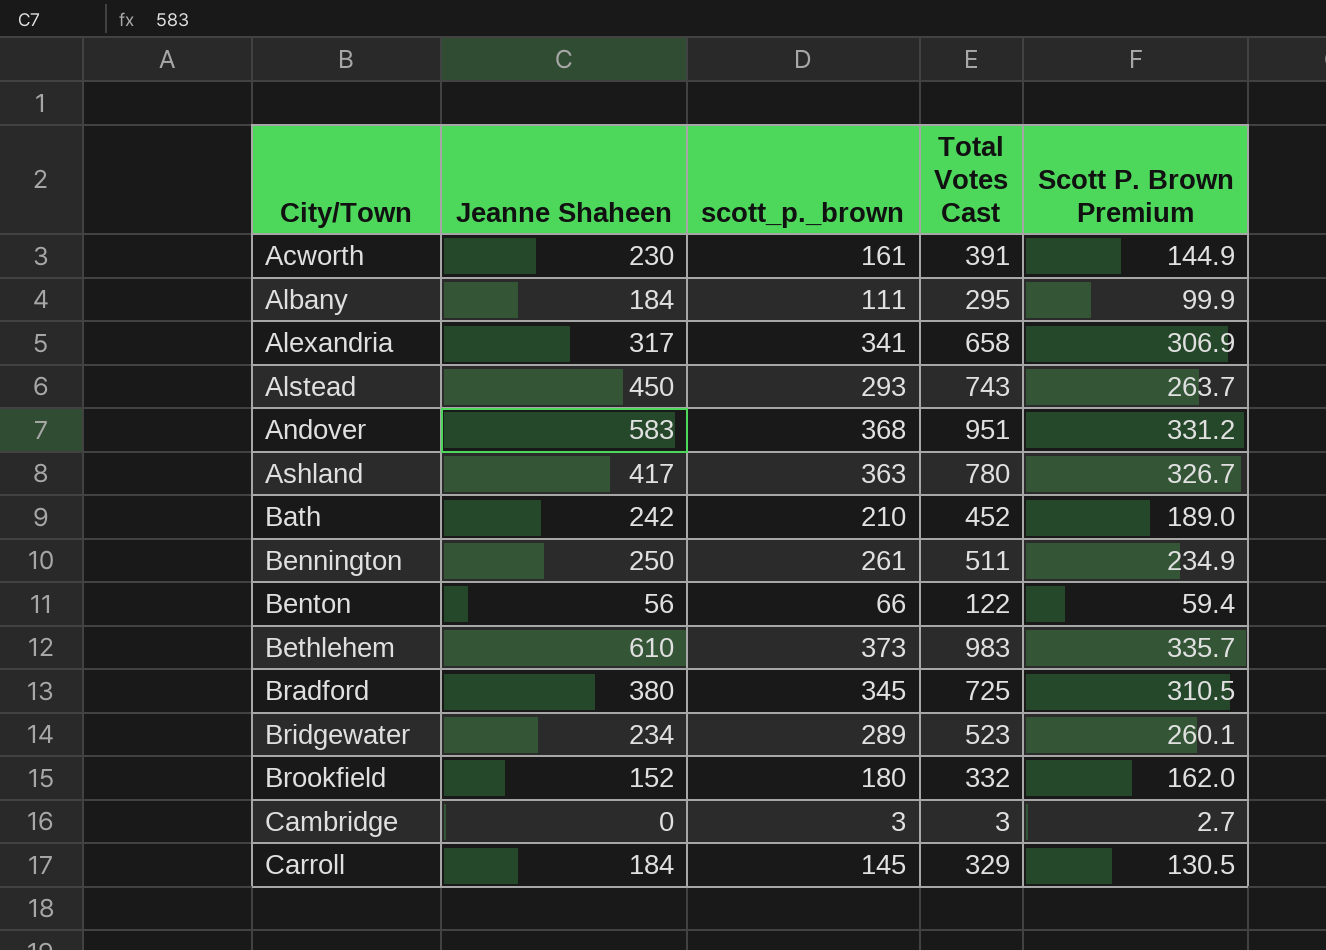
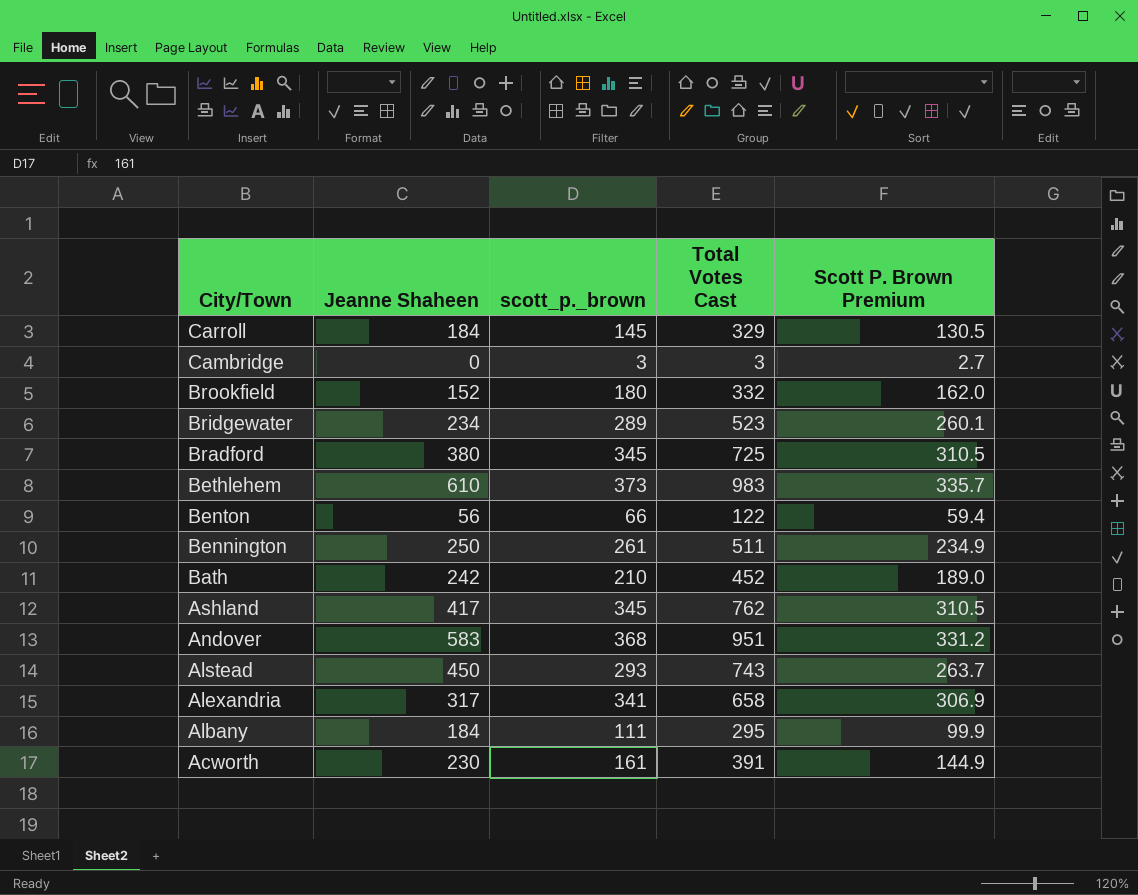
row order: City/Town ascending -> City/Town descending
Ashland | scott_p._brown: 363 -> 345
Ashland | Total Votes Cast: 780 -> 762
Ashland | Scott P. Brown Premium: 326.7 -> 310.5

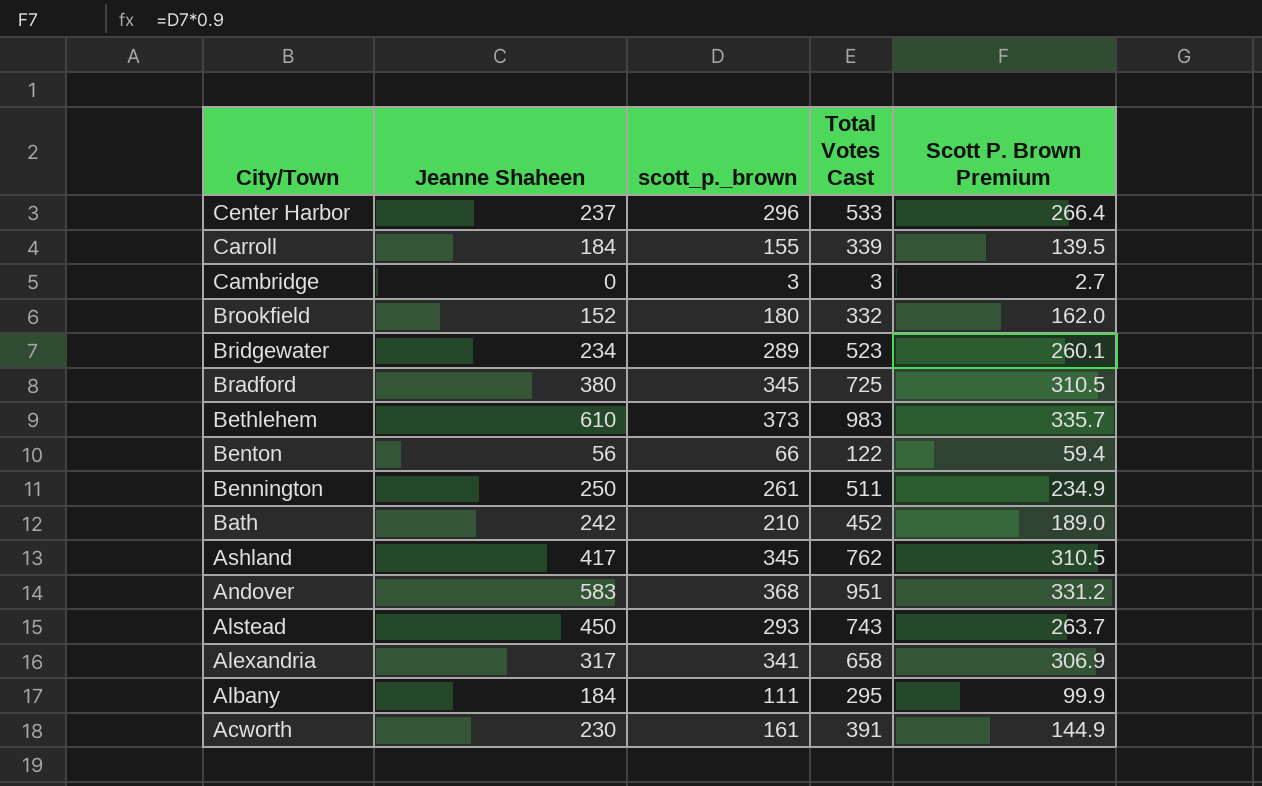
row Center Harbor: none -> 237 | 296 | 533 | 266.4
Carroll | scott_p._brown: 145 -> 155
Carroll | Total Votes Cast: 329 -> 339
Carroll | Scott P. Brown Premium: 130.5 -> 139.5

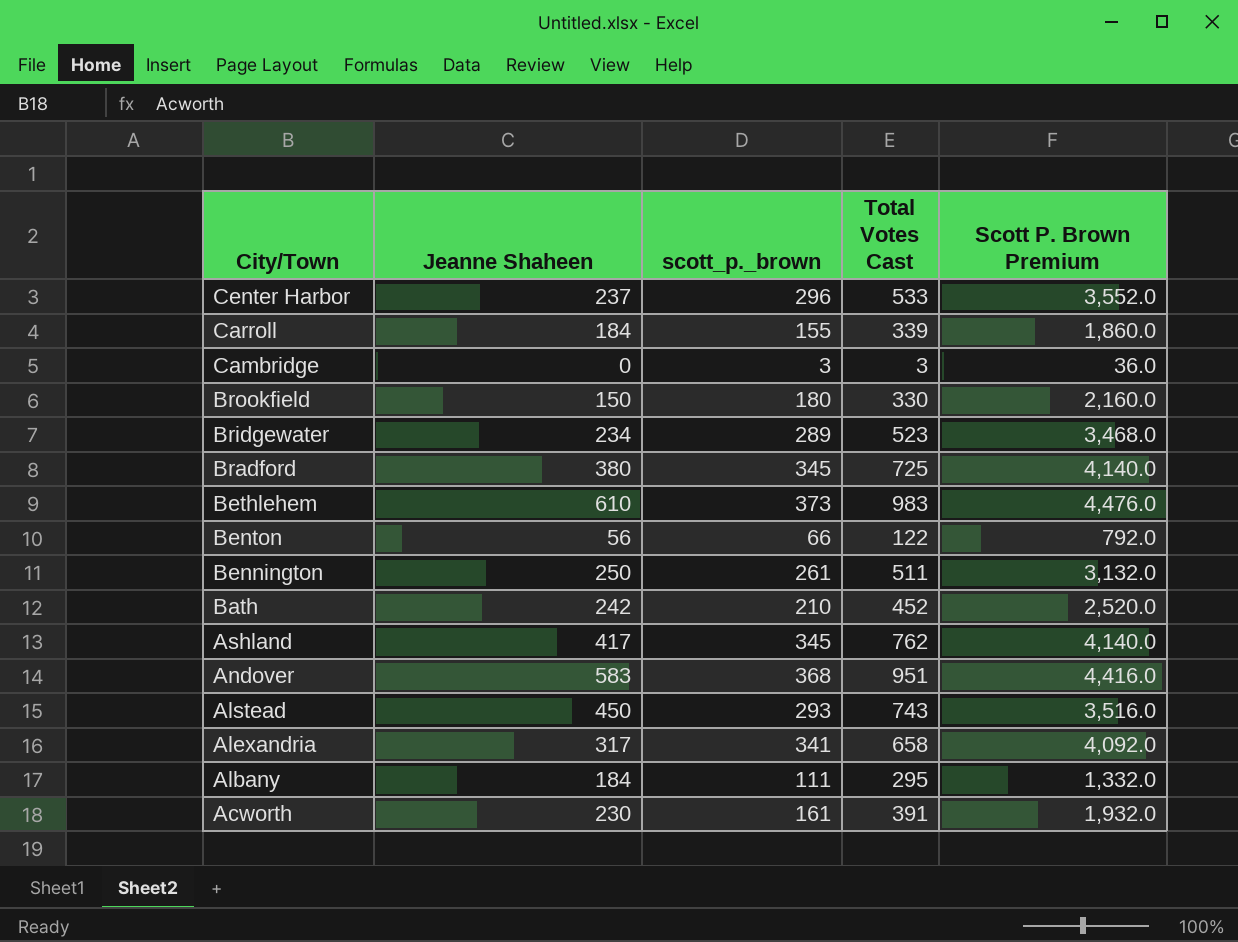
column Scott P. Brown Premium | formula: [scott_p._brown] * 0.9 -> [scott_p._brown] * 12
Brookfield | Jeanne Shaheen: 152 -> 150
Brookfield | Total Votes Cast: 332 -> 330

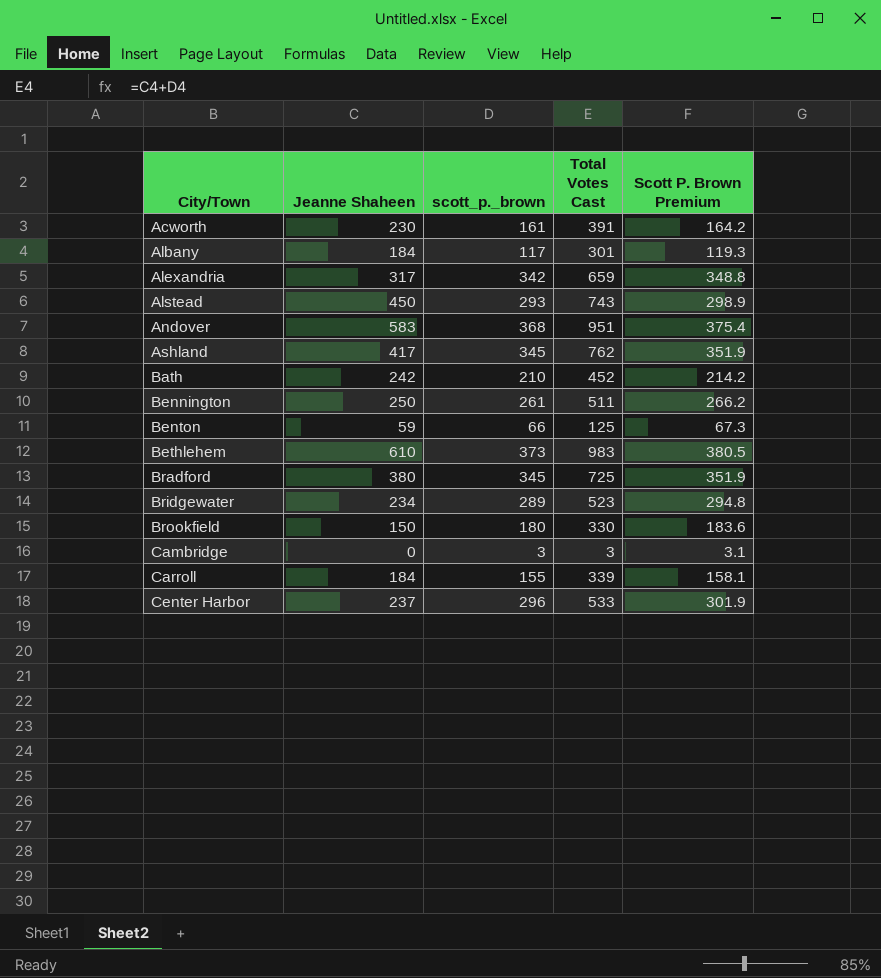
row order: City/Town descending -> City/Town ascending
column Scott P. Brown Premium | formula: [scott_p._brown] * 12 -> [scott_p._brown] * 1.02
Albany | scott_p._brown: 111 -> 117
Albany | Total Votes Cast: 295 -> 301
Alexandria | scott_p._brown: 341 -> 342
Alexandria | Total Votes Cast: 658 -> 659
Benton | Jeanne Shaheen: 56 -> 59
Benton | Total Votes Cast: 122 -> 125

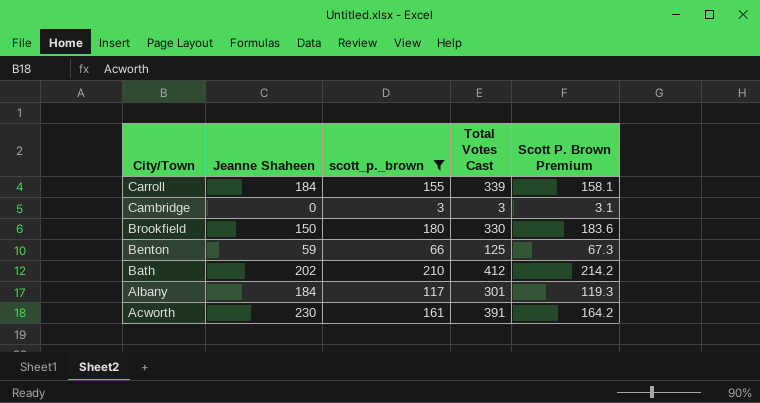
filter: none -> scott_p._brown <= 210
row order: City/Town ascending -> City/Town descending
Bath | Jeanne Shaheen: 242 -> 202
Bath | Total Votes Cast: 452 -> 412

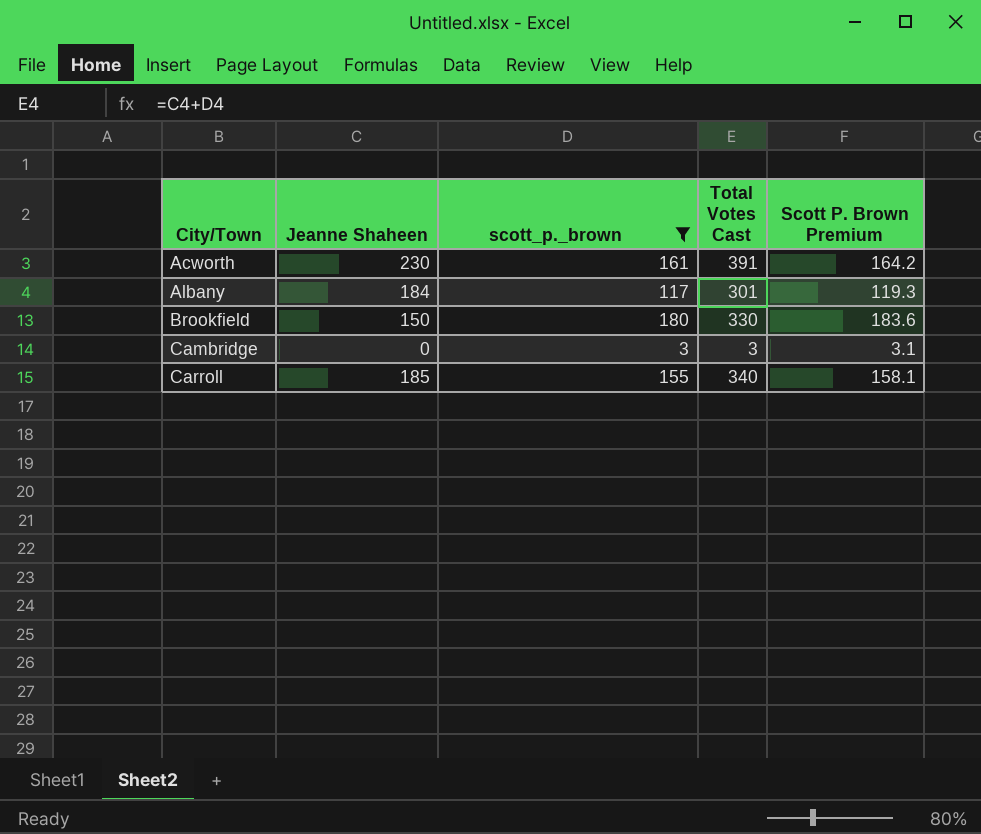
row order: City/Town descending -> City/Town ascending
row Benton: 59 | 66 | 125 | 67.3 -> none
row Bath: 202 | 210 | 412 | 214.2 -> none
Carroll | Jeanne Shaheen: 184 -> 185
Carroll | Total Votes Cast: 339 -> 340

